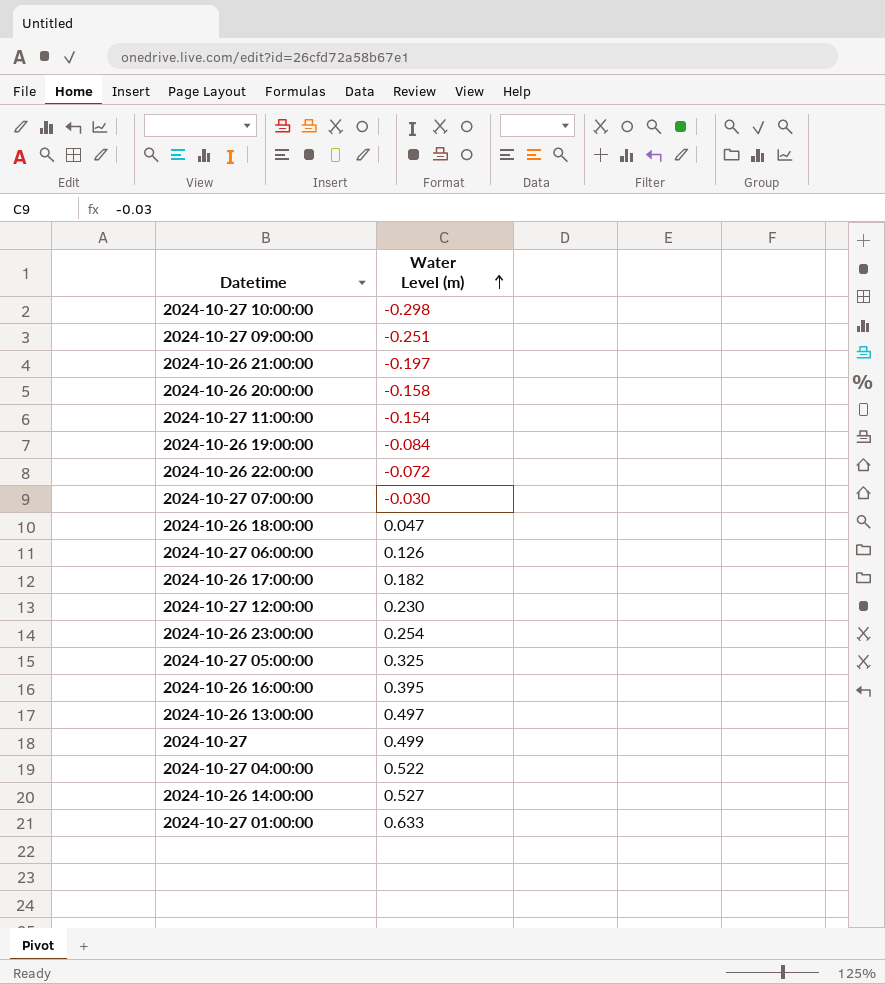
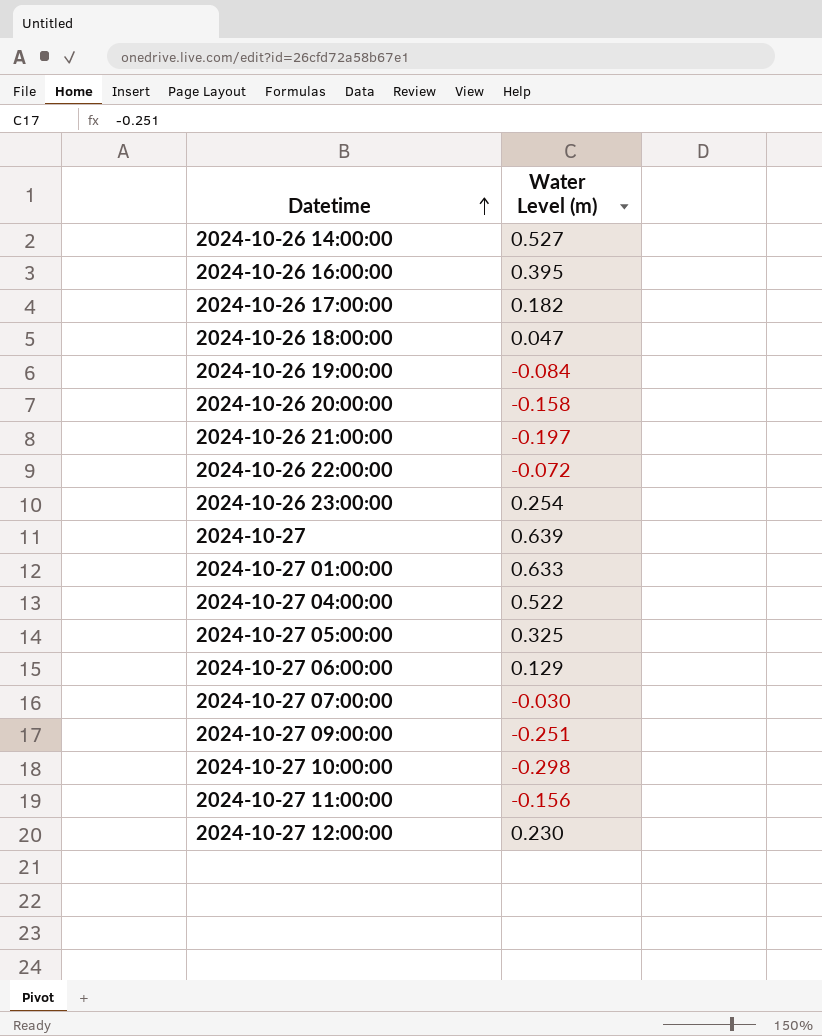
row order: Water Level (m) ascending -> Datetime ascending
row 2024-10-26 13:00:00: 0.497 -> none
2024-10-27 | Water Level (m): 0.499 -> 0.639
2024-10-27 06:00:00 | Water Level (m): 0.126 -> 0.129
2024-10-27 11:00:00 | Water Level (m): -0.154 -> -0.156

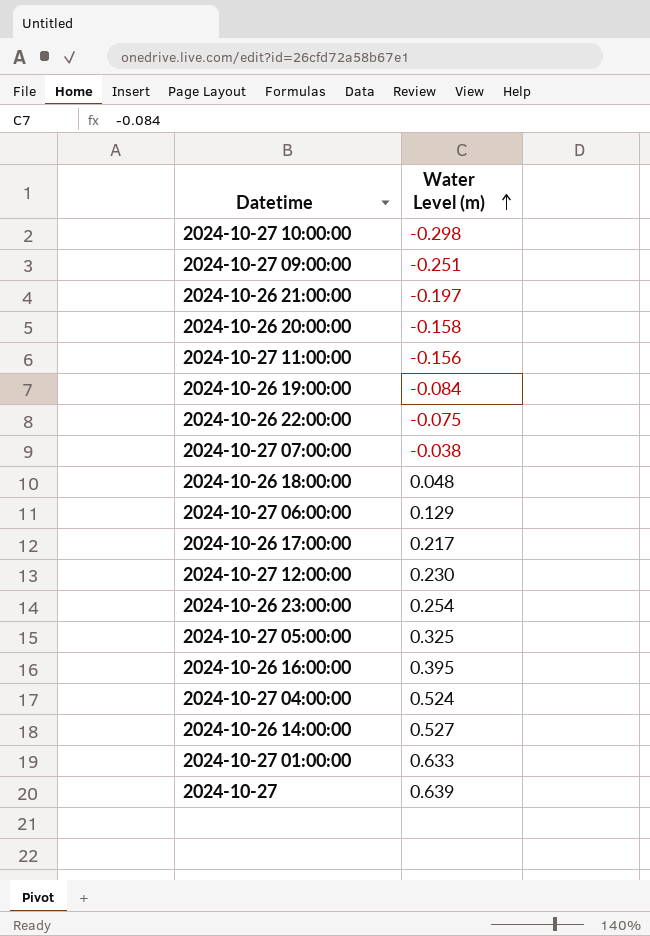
row order: Datetime ascending -> Water Level (m) ascending
2024-10-26 22:00:00 | Water Level (m): -0.072 -> -0.075
2024-10-27 07:00:00 | Water Level (m): -0.030 -> -0.038
2024-10-26 18:00:00 | Water Level (m): 0.047 -> 0.048
2024-10-26 17:00:00 | Water Level (m): 0.182 -> 0.217
2024-10-27 04:00:00 | Water Level (m): 0.522 -> 0.524

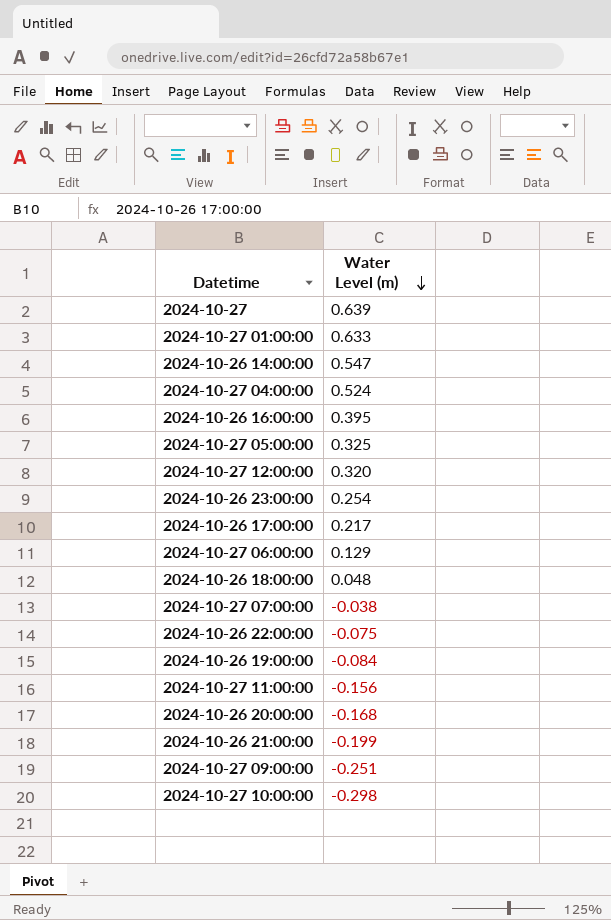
row order: Water Level (m) ascending -> Water Level (m) descending
2024-10-26 14:00:00 | Water Level (m): 0.527 -> 0.547
2024-10-27 12:00:00 | Water Level (m): 0.230 -> 0.320
2024-10-26 20:00:00 | Water Level (m): -0.158 -> -0.168
2024-10-26 21:00:00 | Water Level (m): -0.197 -> -0.199

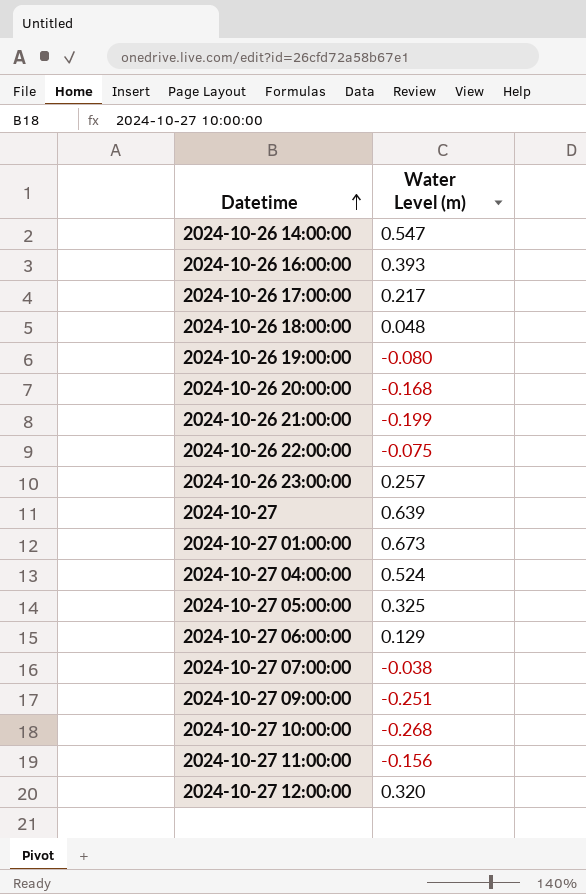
row order: Water Level (m) descending -> Datetime ascending
2024-10-26 16:00:00 | Water Level (m): 0.395 -> 0.393
2024-10-26 19:00:00 | Water Level (m): -0.084 -> -0.080
2024-10-26 23:00:00 | Water Level (m): 0.254 -> 0.257
2024-10-27 01:00:00 | Water Level (m): 0.633 -> 0.673
2024-10-27 10:00:00 | Water Level (m): -0.298 -> -0.268

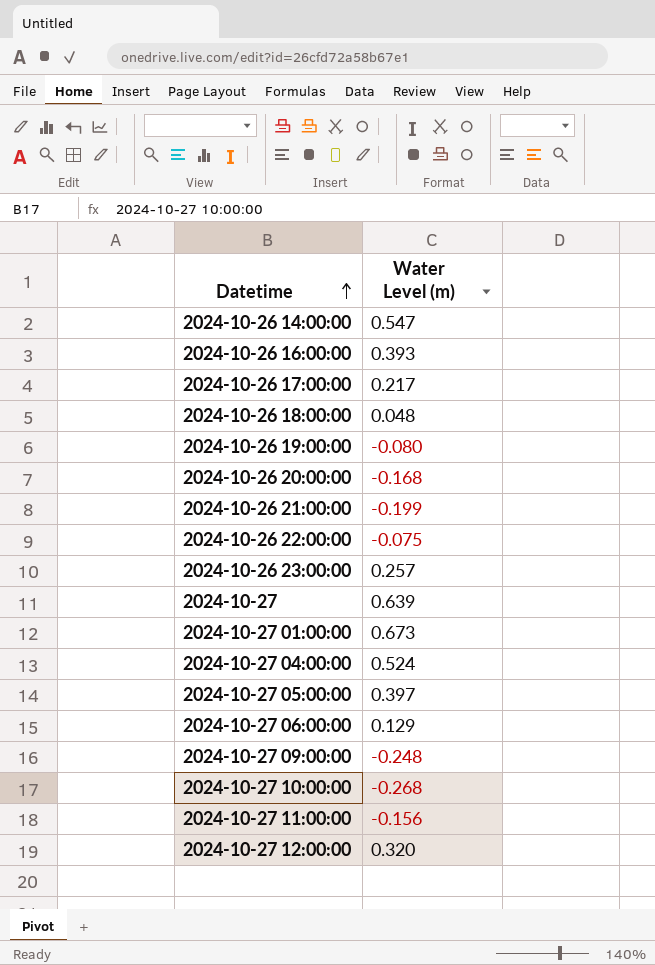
row 2024-10-27 07:00:00: -0.038 -> none
2024-10-27 05:00:00 | Water Level (m): 0.325 -> 0.397
2024-10-27 09:00:00 | Water Level (m): -0.251 -> -0.248

